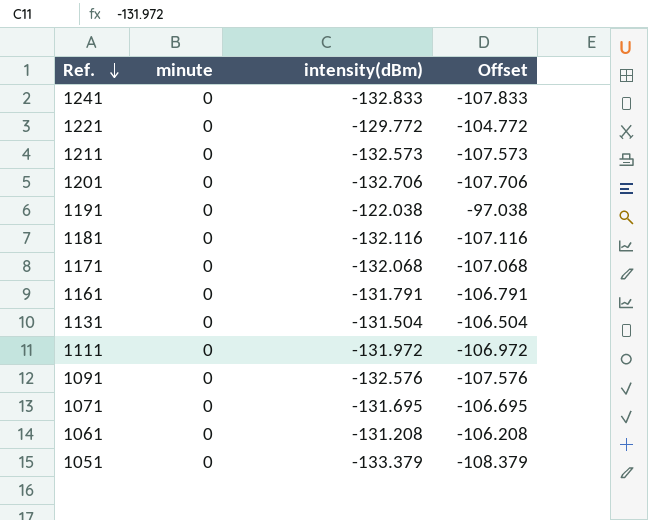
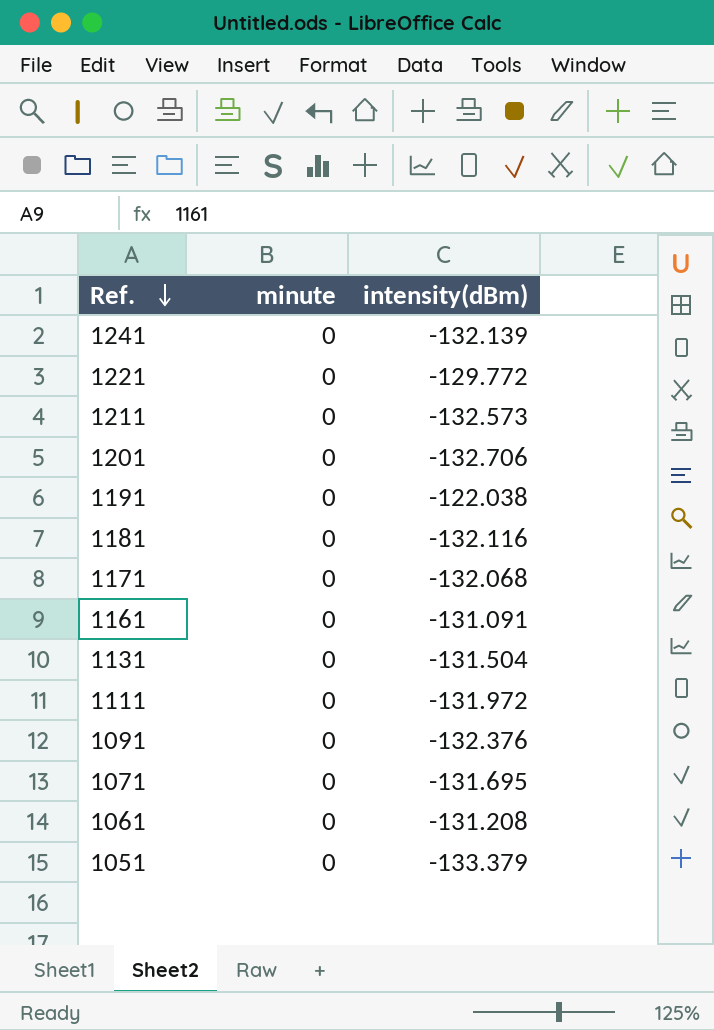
column Offset | formula: [intensity(dBm)] + 25 -> none
1241 | intensity(dBm): -132.833 -> -132.139
1161 | intensity(dBm): -131.791 -> -131.091
1091 | intensity(dBm): -132.576 -> -132.376

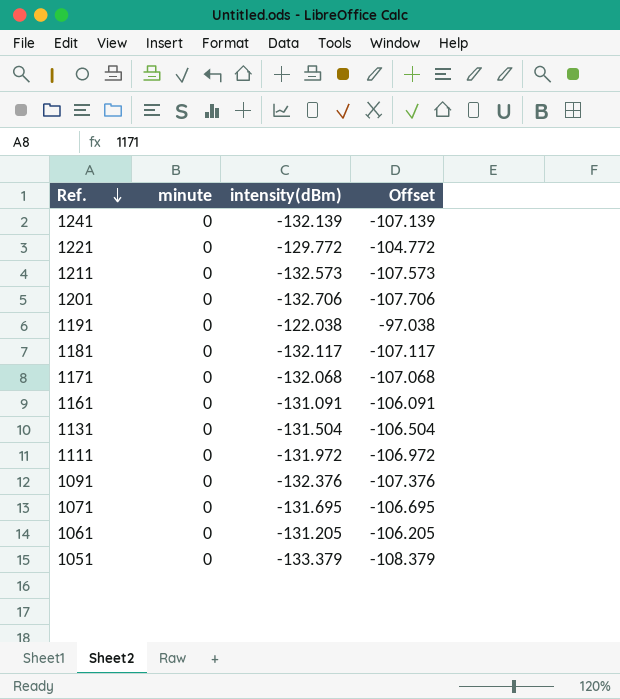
column Offset | formula: none -> [intensity(dBm)] + 25
1181 | intensity(dBm): -132.116 -> -132.117
1061 | intensity(dBm): -131.208 -> -131.205

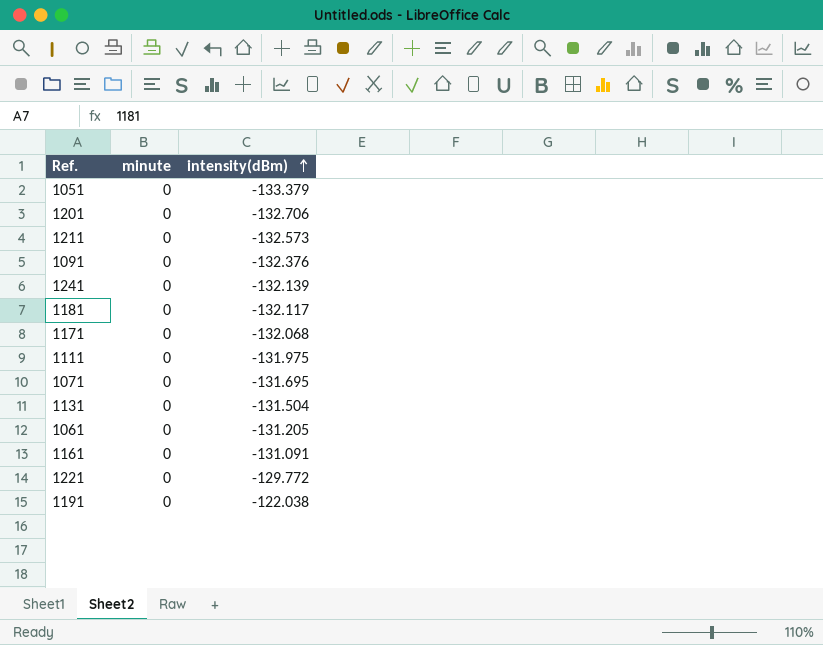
row order: Ref. descending -> intensity(dBm) ascending
column Offset | formula: [intensity(dBm)] + 25 -> none
1111 | intensity(dBm): -131.972 -> -131.975

